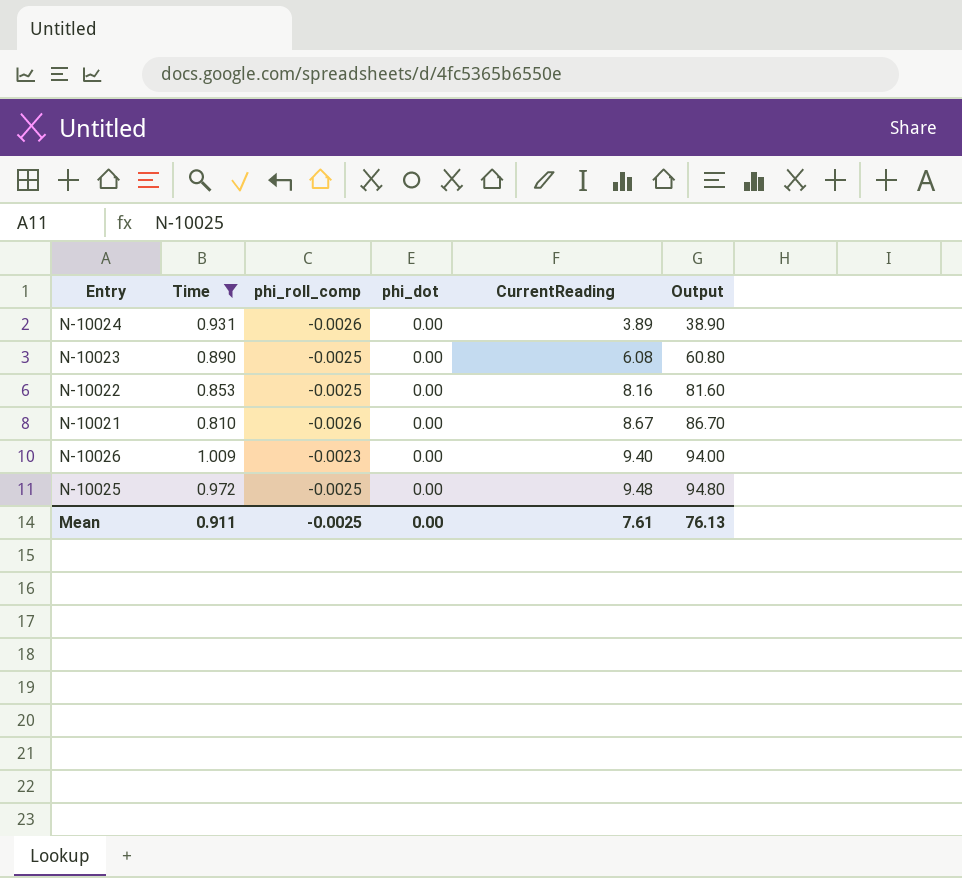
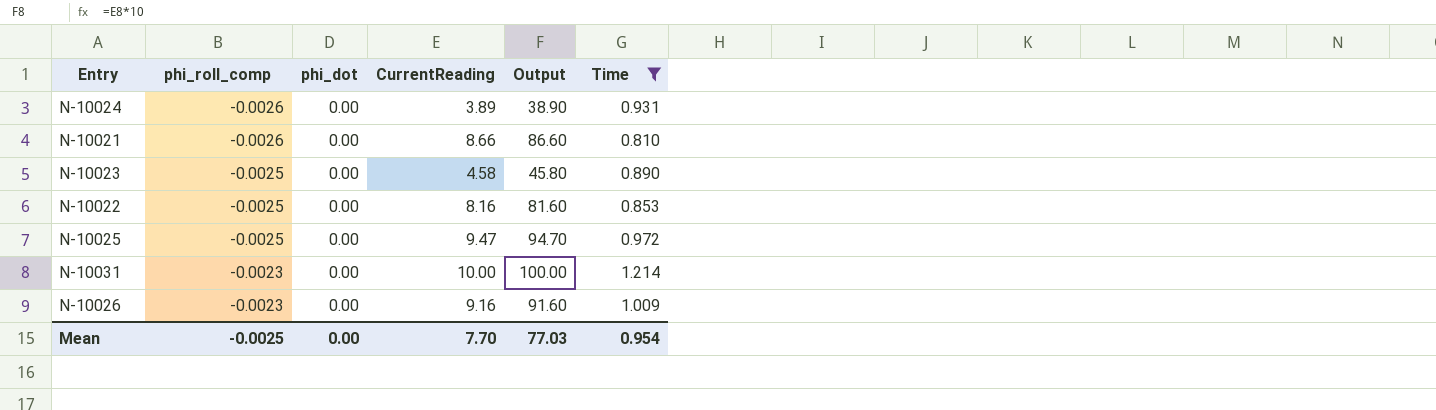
row order: CurrentReading ascending -> phi_roll_comp ascending
column Time | position: 2 -> 6
N-10021 | CurrentReading: 8.67 -> 8.66
N-10021 | Output: 86.70 -> 86.60
N-10023 | CurrentReading: 6.08 -> 4.58
N-10023 | Output: 60.80 -> 45.80
N-10025 | CurrentReading: 9.48 -> 9.47
N-10025 | Output: 94.80 -> 94.70
row N-10031: none -> -0.0023 | 0.00 | 10.00 | 100.00 | 1.214
N-10026 | CurrentReading: 9.40 -> 9.16
N-10026 | Output: 94.00 -> 91.60
Mean | CurrentReading: 7.61 -> 7.70
Mean | Output: 76.13 -> 77.03
Mean | Time: 0.911 -> 0.954

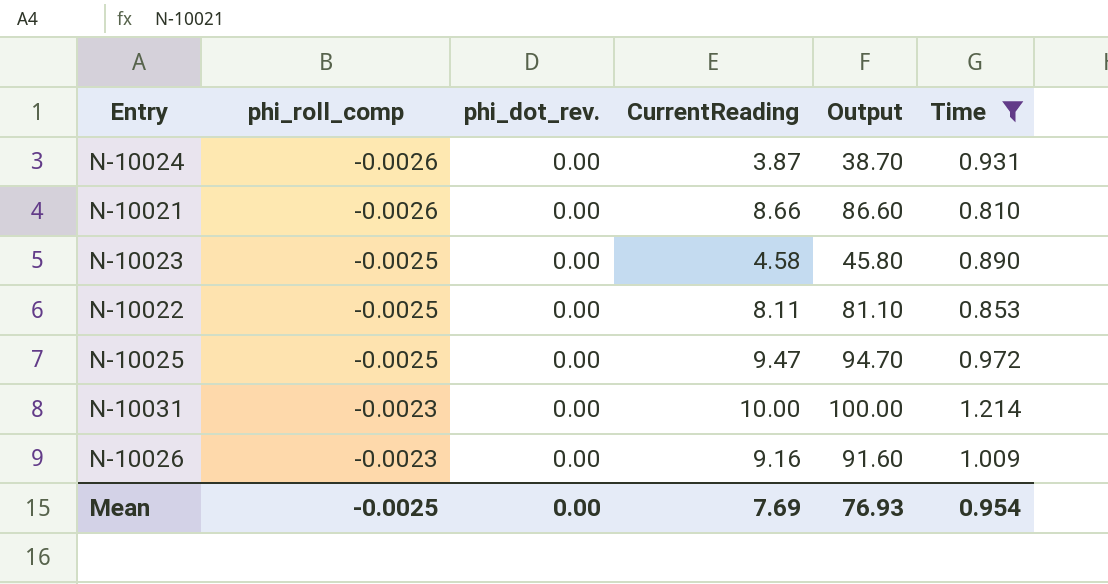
column name: phi_dot -> phi_dot_rev.
N-10024 | CurrentReading: 3.89 -> 3.87
N-10024 | Output: 38.90 -> 38.70
N-10022 | CurrentReading: 8.16 -> 8.11
N-10022 | Output: 81.60 -> 81.10
Mean | CurrentReading: 7.70 -> 7.69
Mean | Output: 77.03 -> 76.93

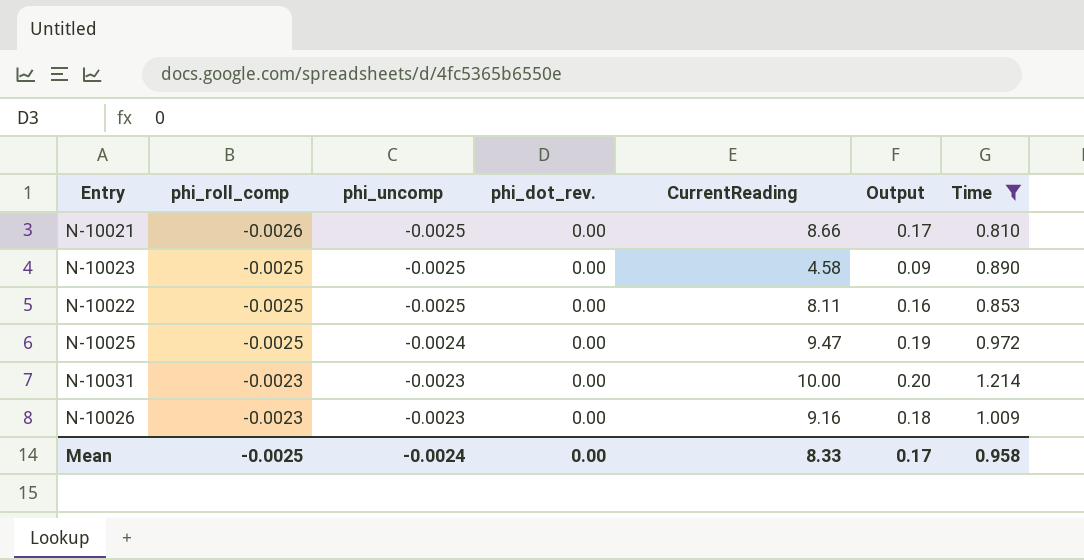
column phi_uncomp | position: none -> 3
column Output | formula: [CurrentReading] * 10 -> [CurrentReading] * 0.02
row N-10024: -0.0026 | 0.00 | 3.87 | 38.70 | 0.931 -> none
Mean | CurrentReading: 7.69 -> 8.33
Mean | Output: 76.93 -> 0.17
Mean | Time: 0.954 -> 0.958

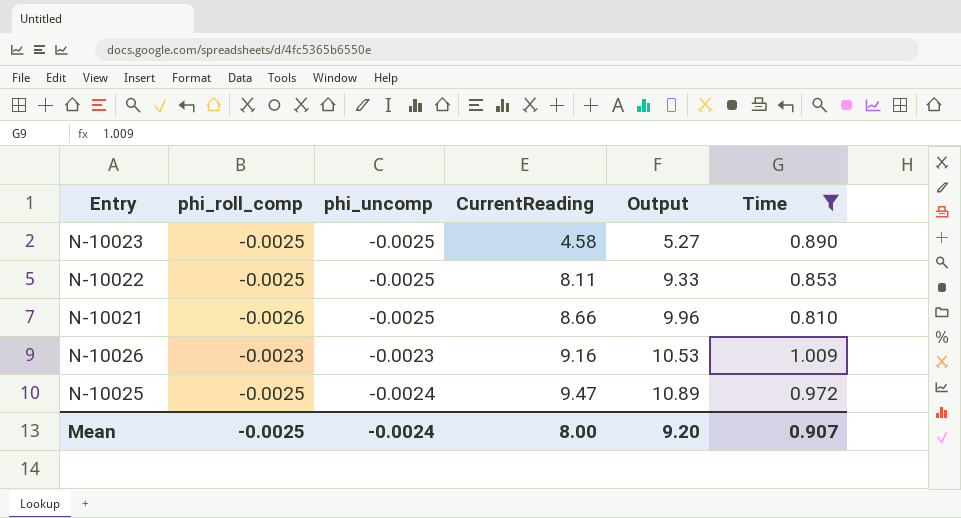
row order: phi_roll_comp ascending -> CurrentReading ascending
column phi_dot_rev. | position: 4 -> none
column Output | formula: [CurrentReading] * 0.02 -> [CurrentReading] * 1.15
row N-10031: -0.0023 | -0.0023 | 0.00 | 10.00 | 0.20 | 1.214 -> none
Mean | CurrentReading: 8.33 -> 8.00
Mean | Output: 0.17 -> 9.20
Mean | Time: 0.958 -> 0.907

